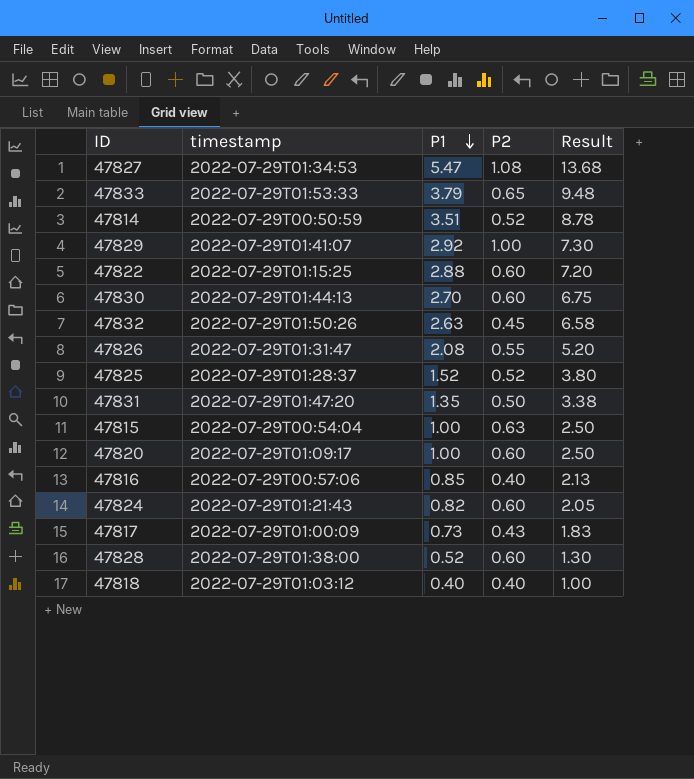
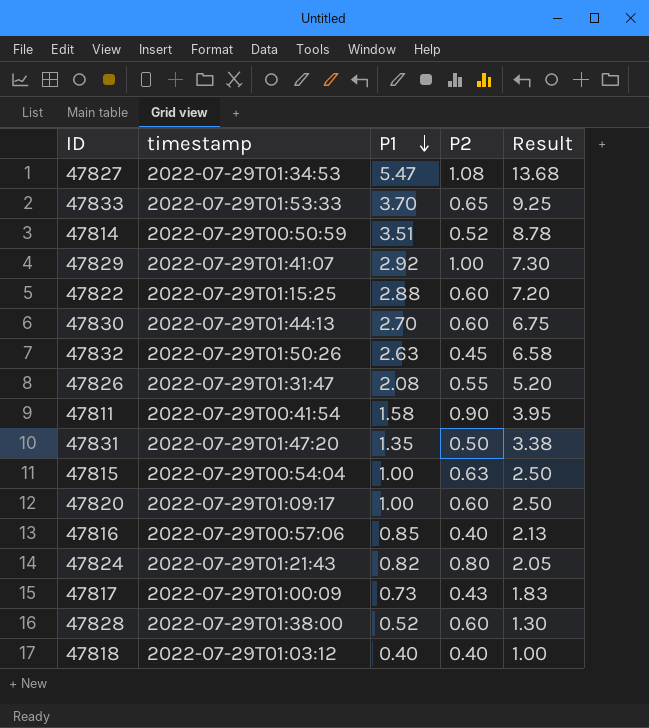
row 47825: 2022-07-29T01:28:37 | 1.52 | 0.52 | 3.80 -> none
47833 | P1: 3.79 -> 3.70
47833 | Result: 9.48 -> 9.25
row 47811: none -> 2022-07-29T00:41:54 | 1.58 | 0.90 | 3.95
47824 | P2: 0.60 -> 0.80

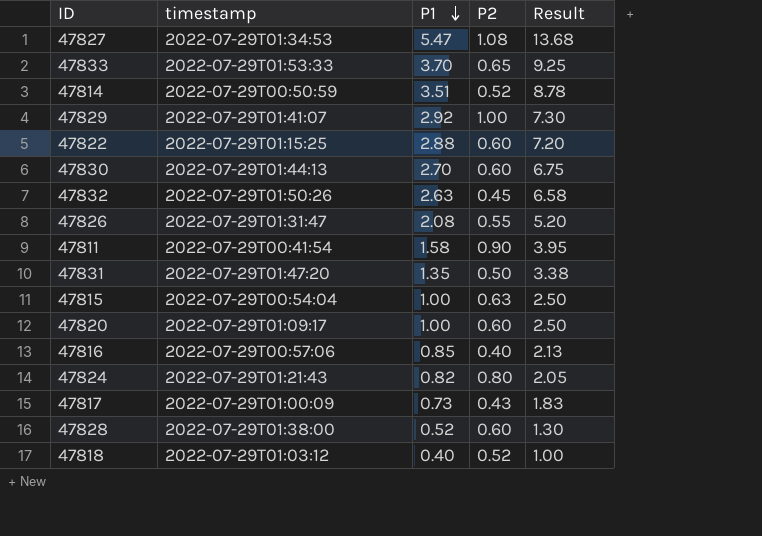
47818 | P2: 0.40 -> 0.52

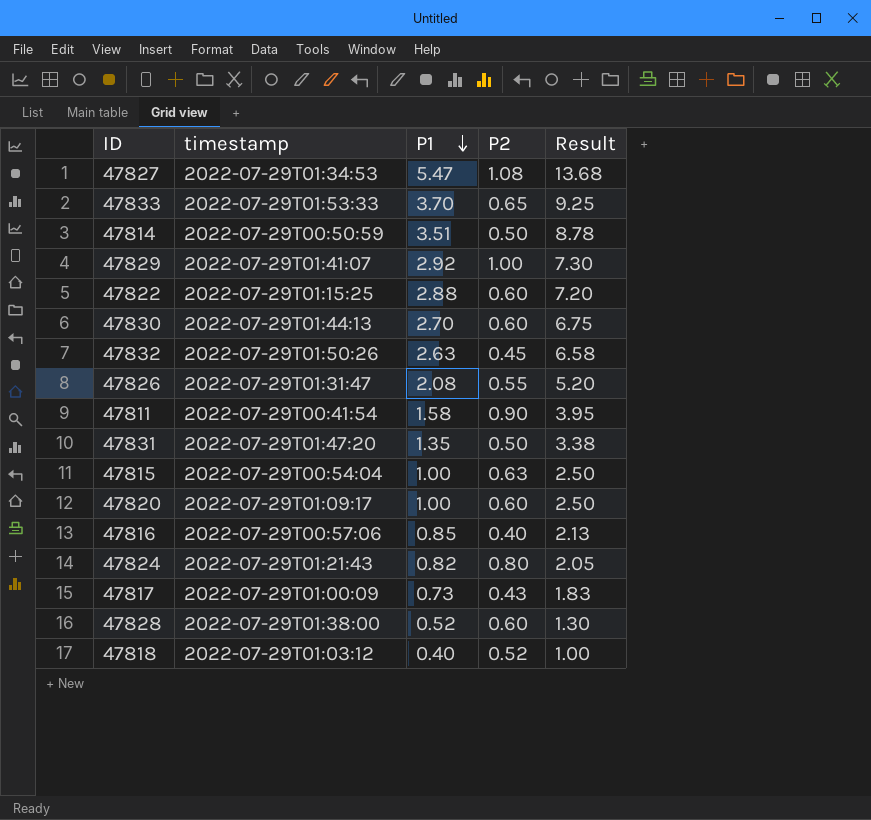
47814 | P2: 0.52 -> 0.50

